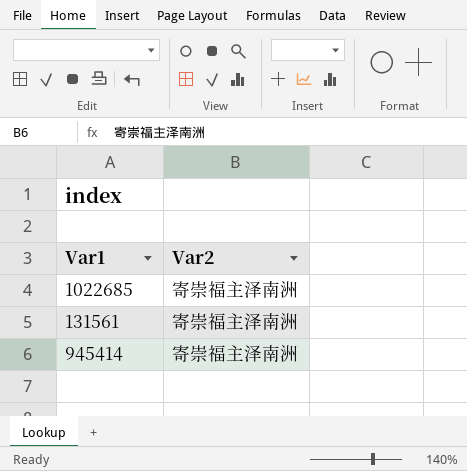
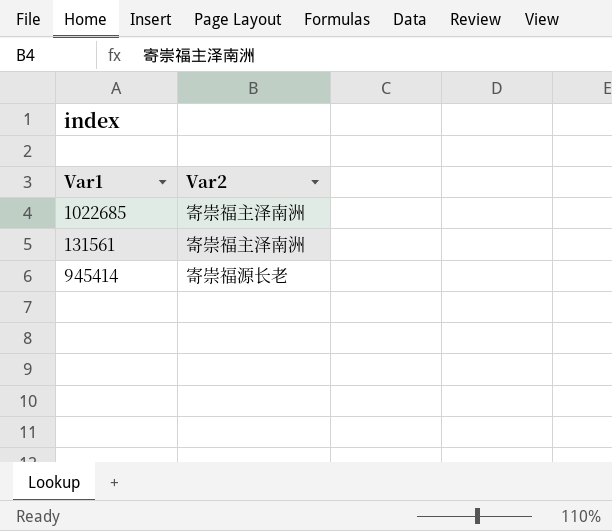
945414 | Var2: 寄崇福主泽南洲 -> 寄崇福源长老

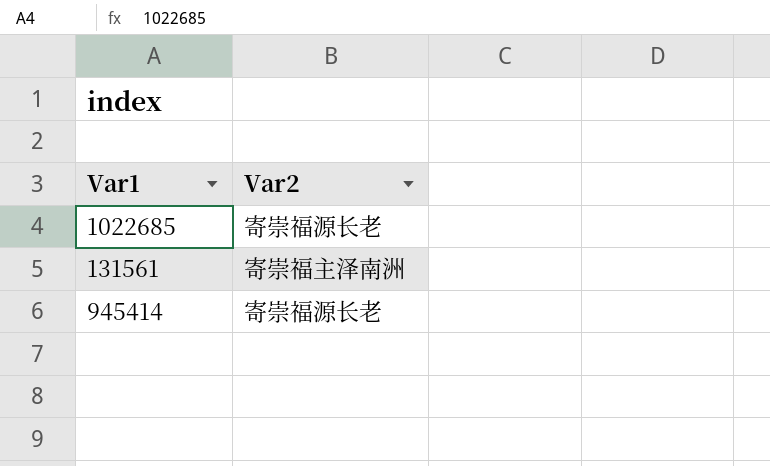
1022685 | Var2: 寄崇福主泽南洲 -> 寄崇福源长老

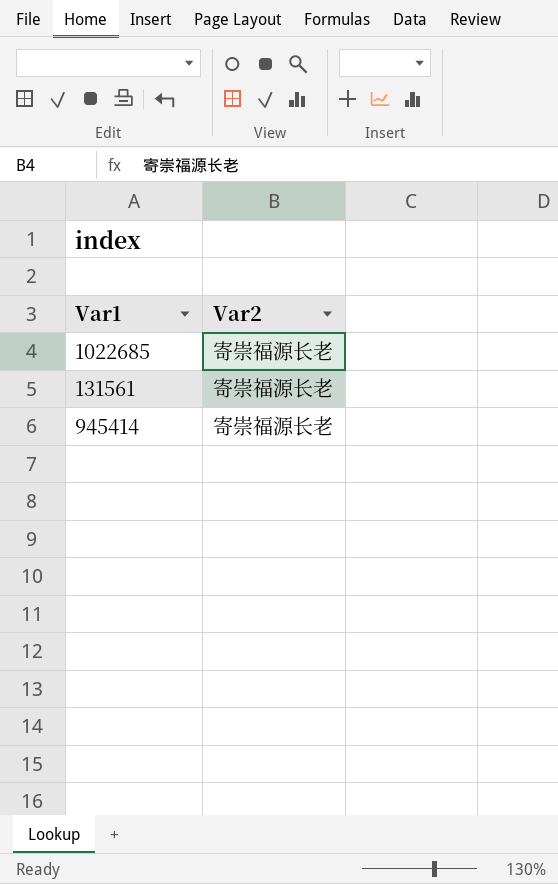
131561 | Var2: 寄崇福主泽南洲 -> 寄崇福源长老

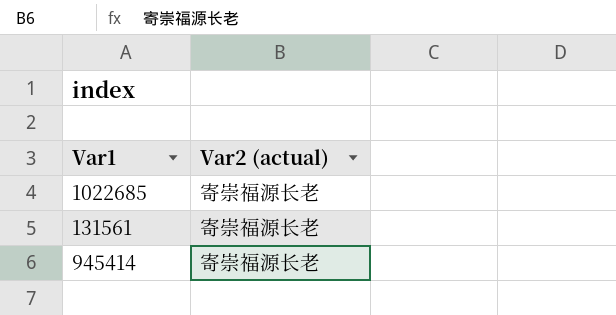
column name: Var2 -> Var2 (actual)

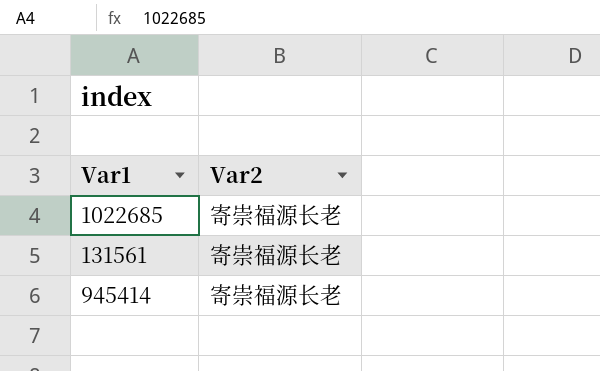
column name: Var2 (actual) -> Var2

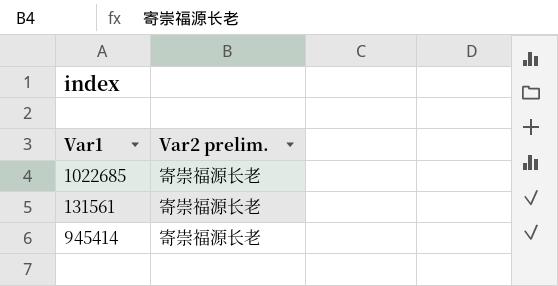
column name: Var2 -> Var2 prelim.

